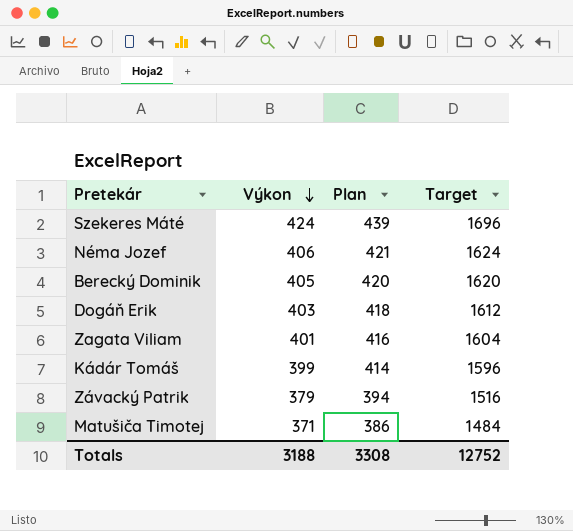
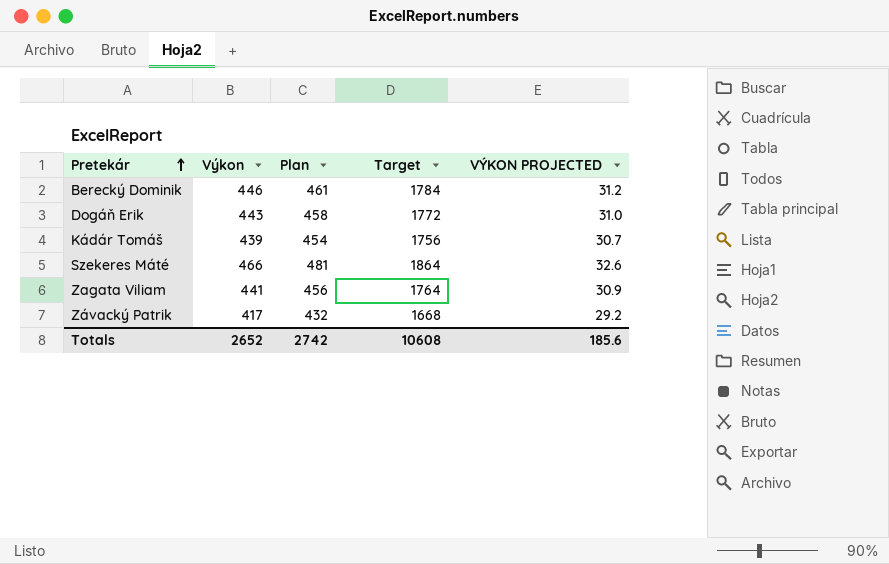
row order: Výkon descending -> Pretekár ascending
column VÝKON PROJECTED | formula: none -> [Výkon] * 0.07
row Néma Jozef: 406 | 421 | 1624 -> none
row Matušiča Timotej: 371 | 386 | 1484 -> none
Berecký Dominik | Výkon: 405 -> 446
Berecký Dominik | Plan: 420 -> 461
Berecký Dominik | Target: 1620 -> 1784
Dogáň Erik | Výkon: 403 -> 443
Dogáň Erik | Plan: 418 -> 458
Dogáň Erik | Target: 1612 -> 1772
Kádár Tomáš | Výkon: 399 -> 439
Kádár Tomáš | Plan: 414 -> 454
Kádár Tomáš | Target: 1596 -> 1756
Szekeres Máté | Výkon: 424 -> 466
Szekeres Máté | Plan: 439 -> 481
Szekeres Máté | Target: 1696 -> 1864
Zagata Viliam | Výkon: 401 -> 441
Zagata Viliam | Plan: 416 -> 456
Zagata Viliam | Target: 1604 -> 1764
Závacký Patrik | Výkon: 379 -> 417
Závacký Patrik | Plan: 394 -> 432
Závacký Patrik | Target: 1516 -> 1668
Totals | Výkon: 3188 -> 2652
Totals | Plan: 3308 -> 2742
Totals | Target: 12752 -> 10608

